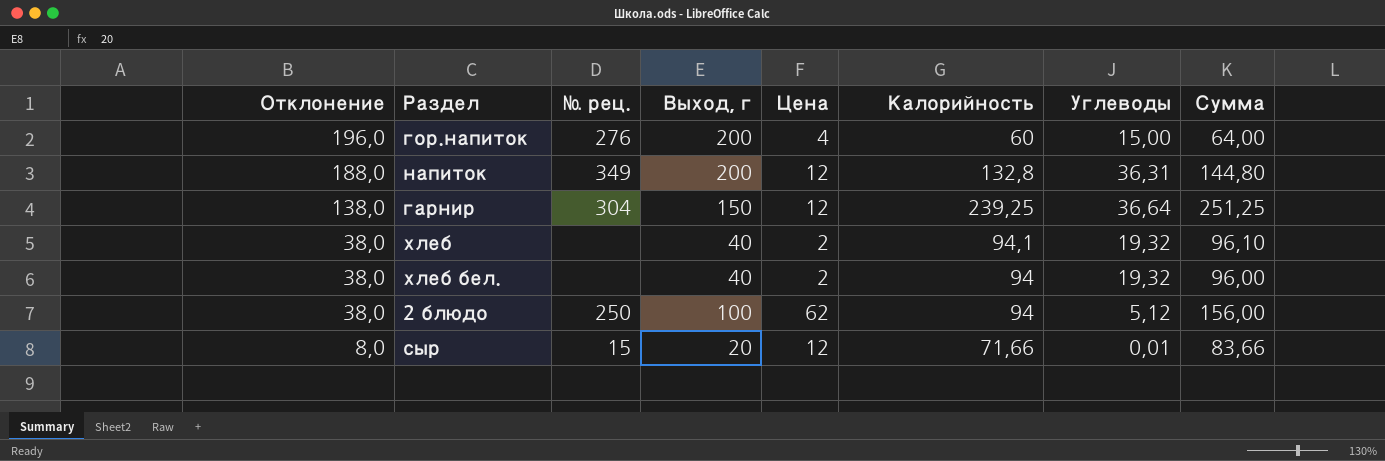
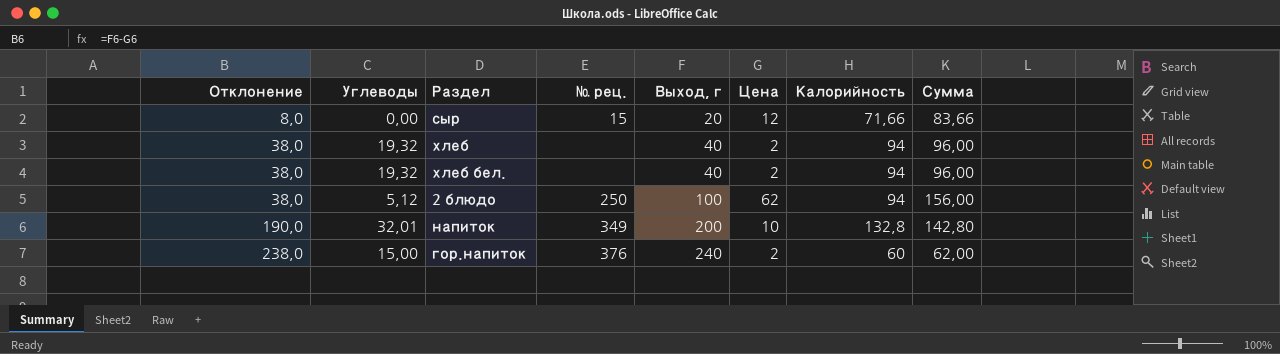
row order: Отклонение descending -> Отклонение ascending
column Углеводы | position: 7 -> 2
row гарнир: 138,0 | 304 | 150 | 12 | 239,25 | 36,64 | 251,25 -> none
сыр | Углеводы: 0,01 -> 0,00
хлеб | Калорийность: 94,1 -> 94
хлеб | Сумма: 96,10 -> 96,00
напиток | Отклонение: 188,0 -> 190,0
напиток | Углеводы: 36,31 -> 32,01
напиток | Цена: 12 -> 10
напиток | Сумма: 144,80 -> 142,80
гор.напиток | Отклонение: 196,0 -> 238,0
гор.напиток | № рец.: 276 -> 376
гор.напиток | Выход, г: 200 -> 240
гор.напиток | Цена: 4 -> 2
гор.напиток | Сумма: 64,00 -> 62,00

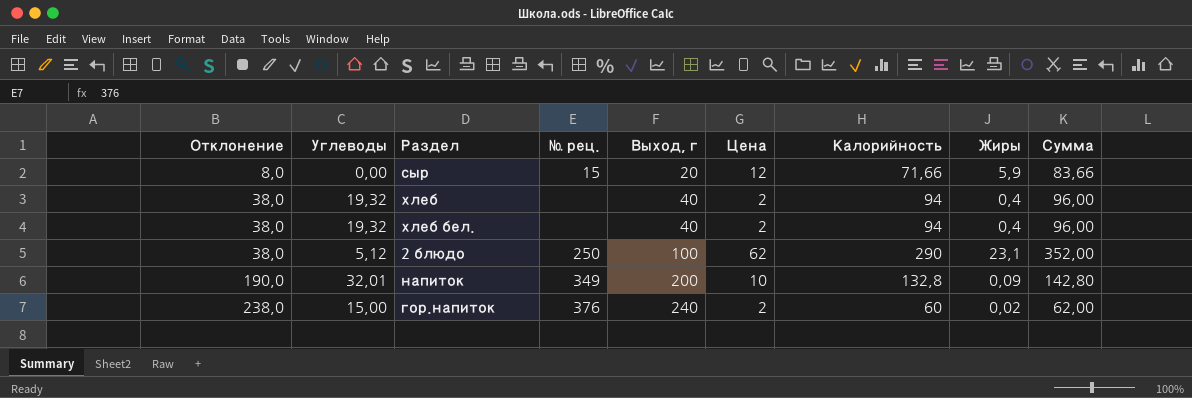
column Жиры | position: none -> 8
2 блюдо | Калорийность: 94 -> 290
2 блюдо | Сумма: 156,00 -> 352,00

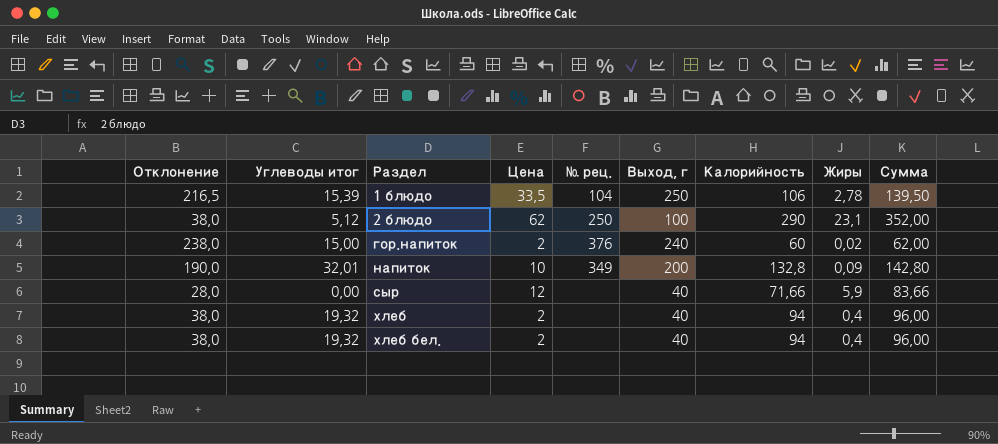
row order: Отклонение ascending -> Раздел ascending
column name: Углеводы -> Углеводы итог
column Цена | position: 6 -> 4
row 1 блюдо: none -> 216,5 | 15,39 | 33,5 | 104 | 250 | 106 | 2,78 | 139,50
сыр | Отклонение: 8,0 -> 28,0
сыр | № рец.: 15 -> none
сыр | Выход, г: 20 -> 40

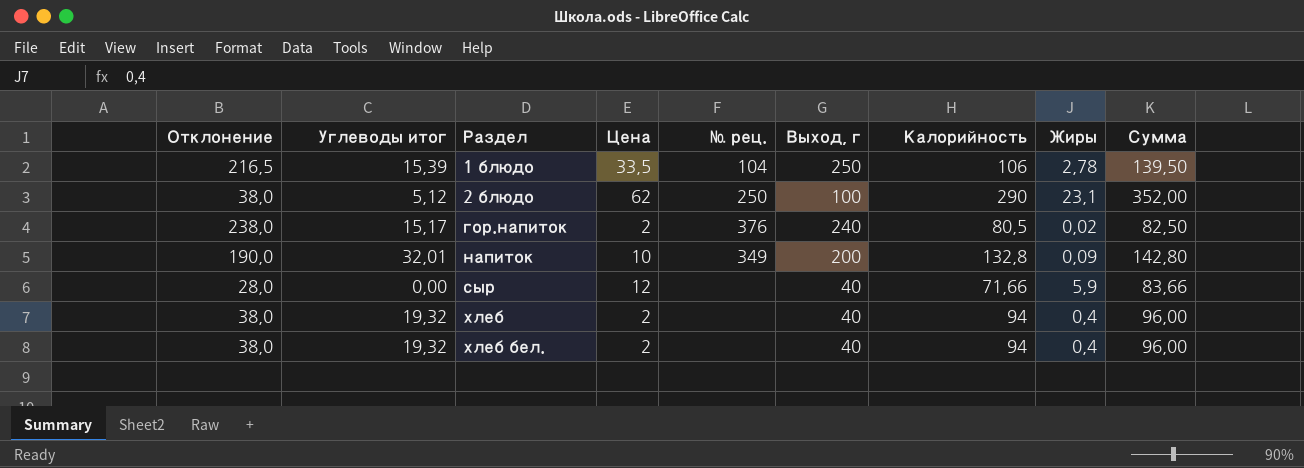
гор.напиток | Углеводы итог: 15,00 -> 15,17
гор.напиток | Калорийность: 60 -> 80,5
гор.напиток | Сумма: 62,00 -> 82,50

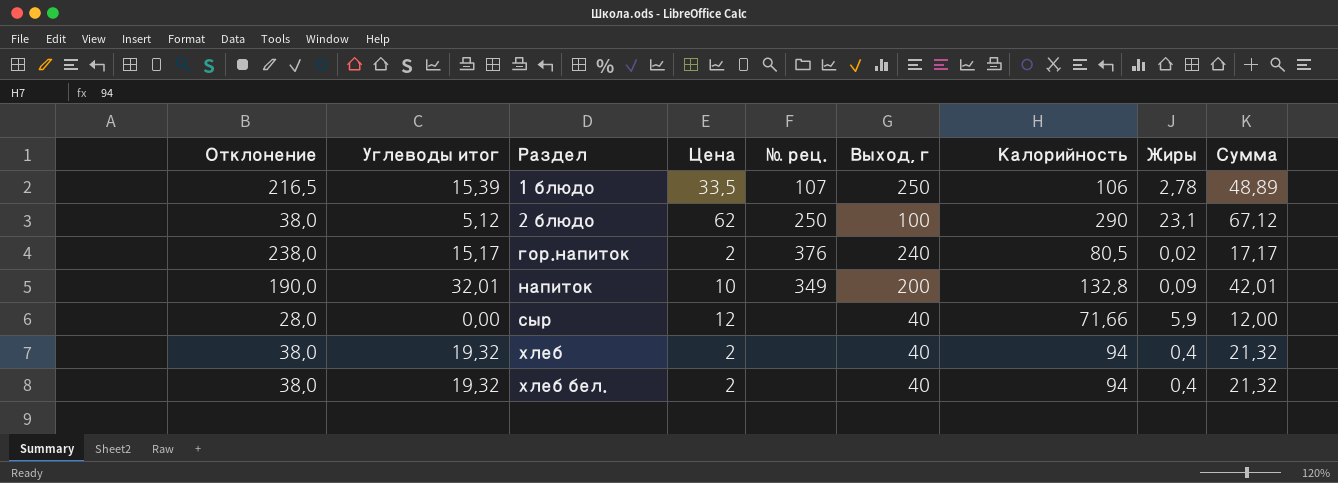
column Сумма | formula: [Цена] + [Калорийность] -> [Углеводы итог] + [Цена]
1 блюдо | № рец.: 104 -> 107

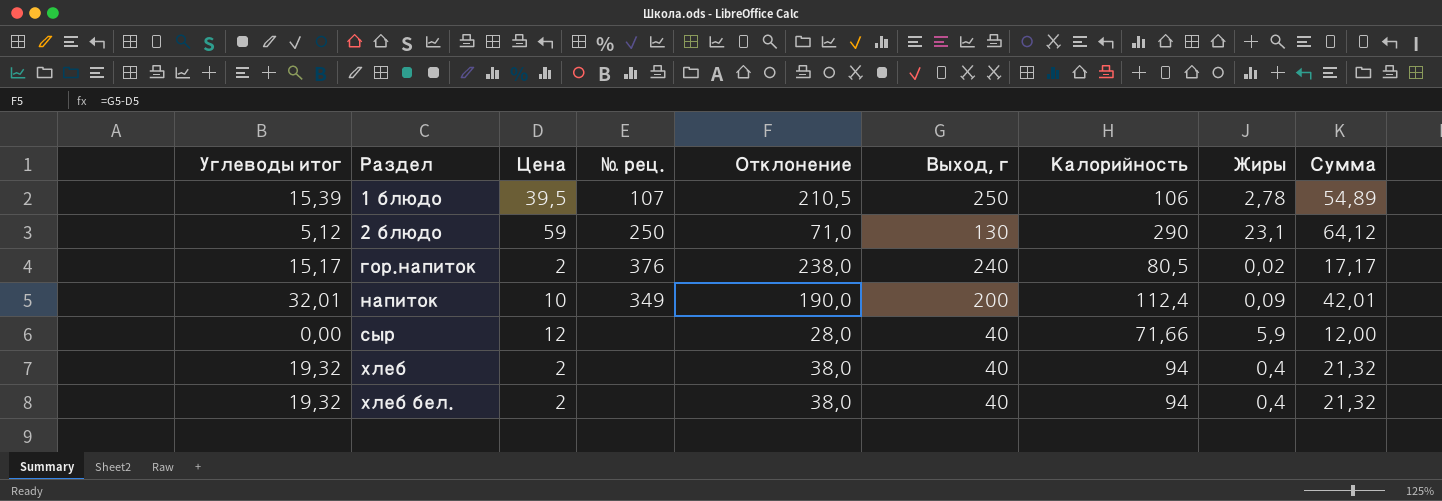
column Отклонение | position: 1 -> 5
1 блюдо | Цена: 33,5 -> 39,5
1 блюдо | Отклонение: 216,5 -> 210,5
1 блюдо | Сумма: 48,89 -> 54,89
2 блюдо | Цена: 62 -> 59
2 блюдо | Отклонение: 38,0 -> 71,0
2 блюдо | Выход, г: 100 -> 130
2 блюдо | Сумма: 67,12 -> 64,12
напиток | Калорийность: 132,8 -> 112,4

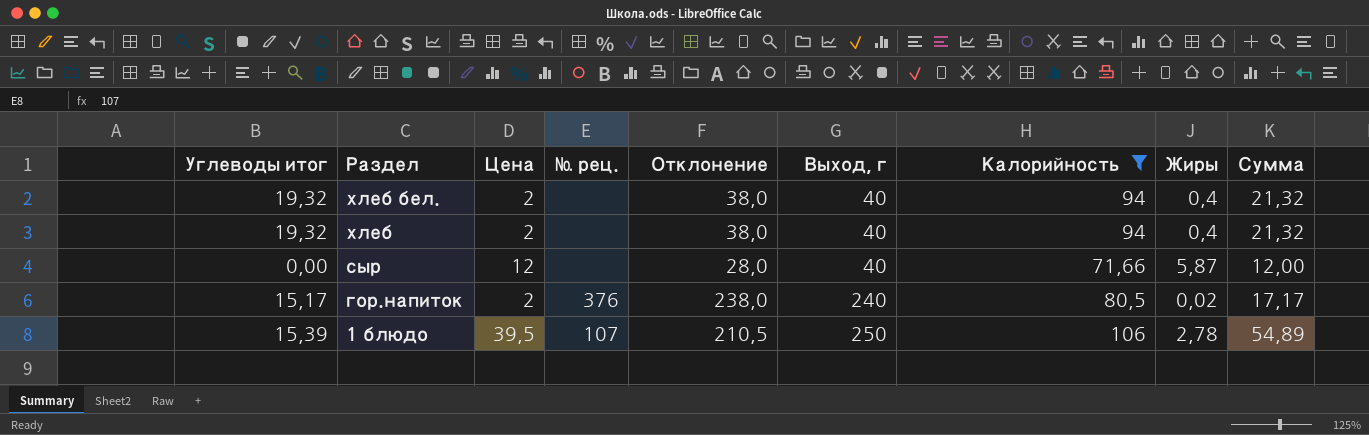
filter: none -> Калорийность <= 106
row order: Раздел ascending -> Раздел descending
сыр | Жиры: 5,9 -> 5,87

